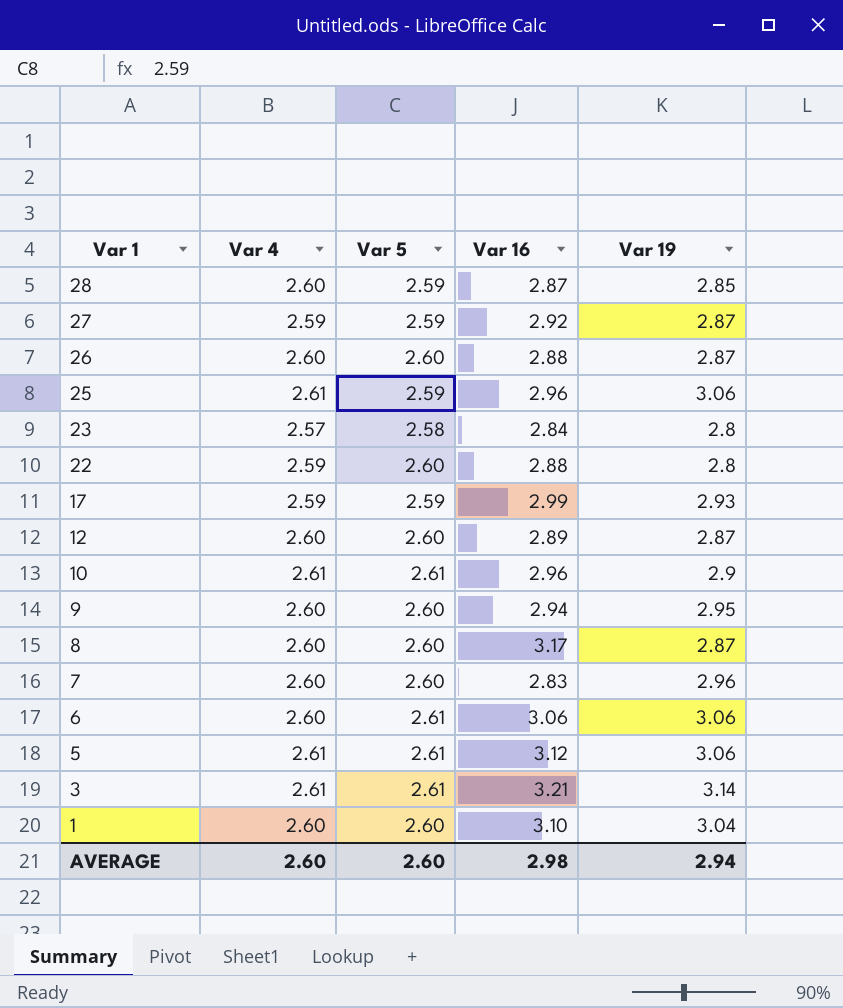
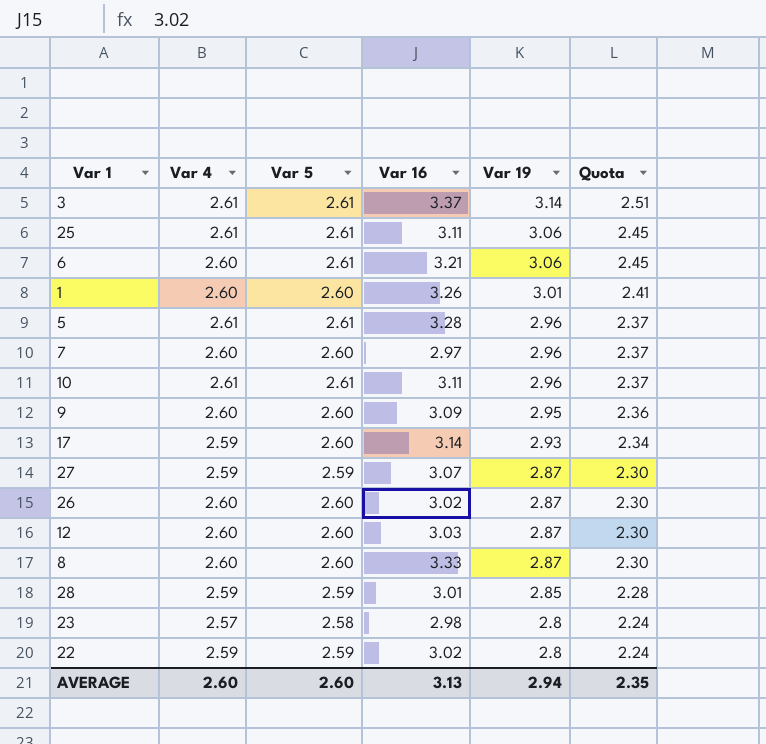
row order: Var 1 descending -> Var 19 descending
column Quota | formula: none -> [Var 19] * 0.8
3 | Var 16: 3.21 -> 3.37
25 | Var 5: 2.59 -> 2.61
25 | Var 16: 2.96 -> 3.11
6 | Var 16: 3.06 -> 3.21
1 | Var 16: 3.10 -> 3.26
1 | Var 19: 3.04 -> 3.01
5 | Var 16: 3.12 -> 3.28
5 | Var 19: 3.06 -> 2.96
7 | Var 16: 2.83 -> 2.97
10 | Var 16: 2.96 -> 3.11
10 | Var 19: 2.9 -> 2.96
9 | Var 16: 2.94 -> 3.09
17 | Var 5: 2.59 -> 2.60
17 | Var 16: 2.99 -> 3.14
27 | Var 16: 2.92 -> 3.07
26 | Var 16: 2.88 -> 3.02
12 | Var 16: 2.89 -> 3.03
8 | Var 16: 3.17 -> 3.33
28 | Var 4: 2.60 -> 2.59
28 | Var 16: 2.87 -> 3.01
23 | Var 16: 2.84 -> 2.98
22 | Var 5: 2.60 -> 2.59
22 | Var 16: 2.88 -> 3.02
AVERAGE | Var 16: 2.98 -> 3.13

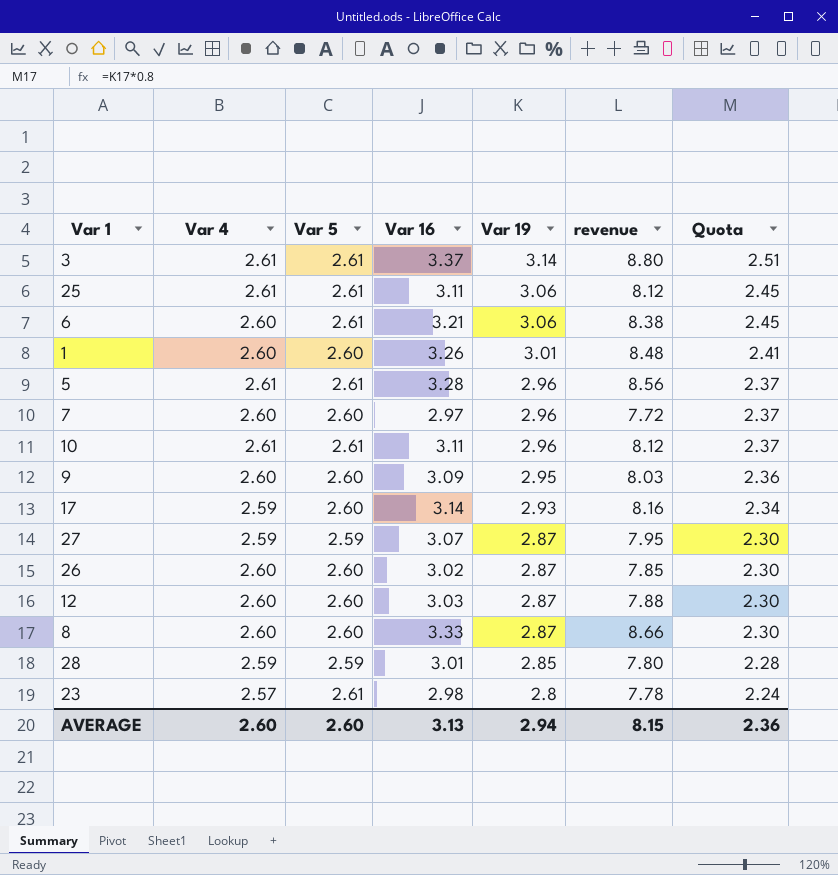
column revenue | formula: none -> [Var 5] * [Var 16]
row 22: 2.59 | 2.59 | 3.02 | 2.8 | 2.24 -> none
23 | Var 5: 2.58 -> 2.61
AVERAGE | Quota: 2.35 -> 2.36

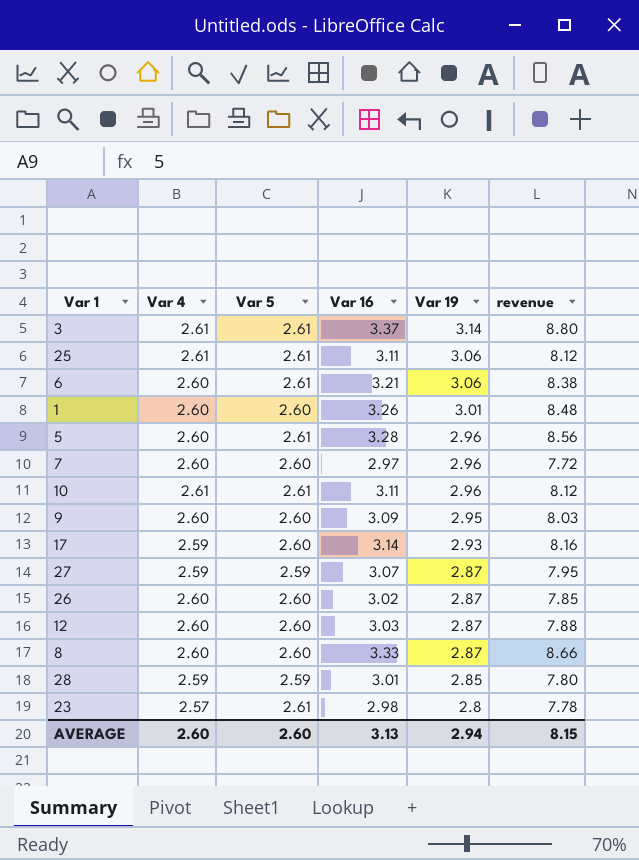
column Quota | formula: [Var 19] * 0.8 -> none
5 | Var 4: 2.61 -> 2.60

